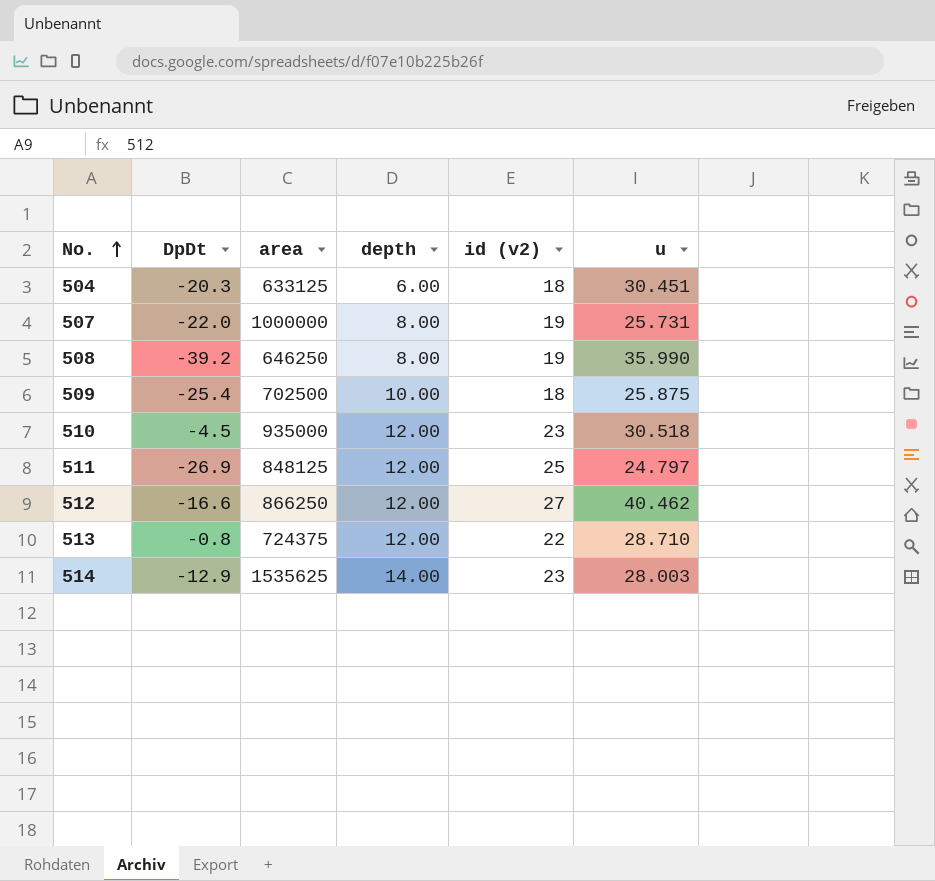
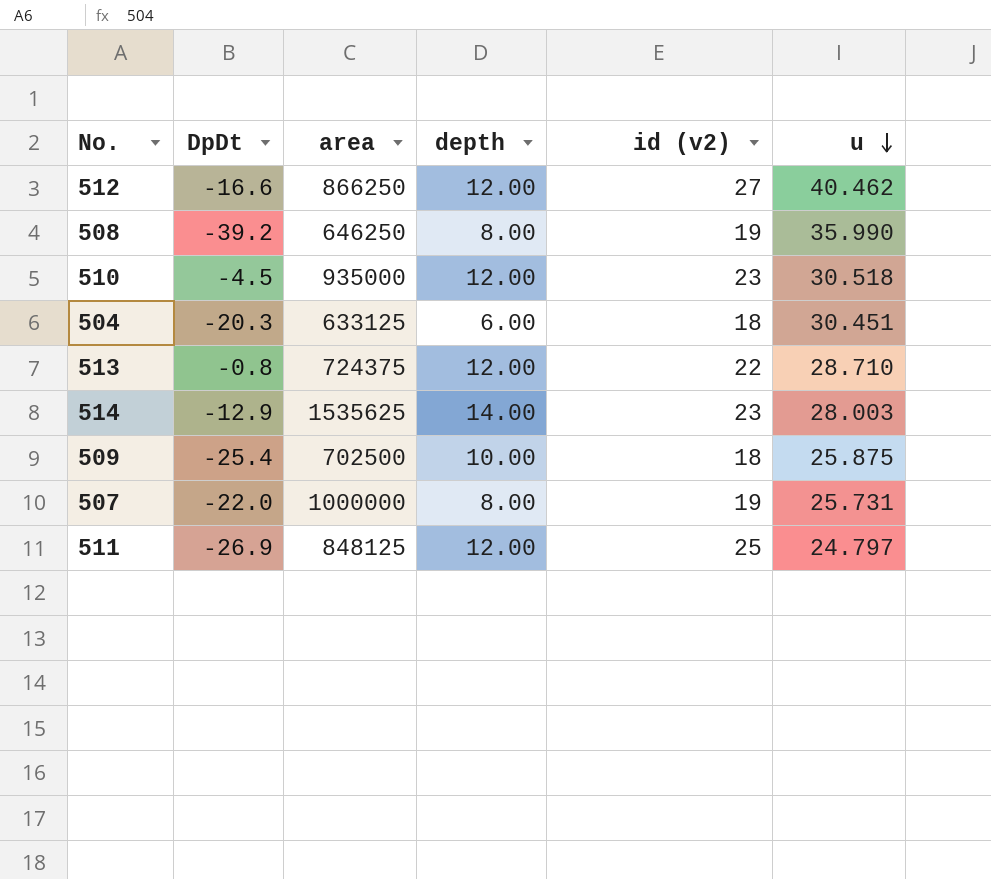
row order: No. ascending -> u descending

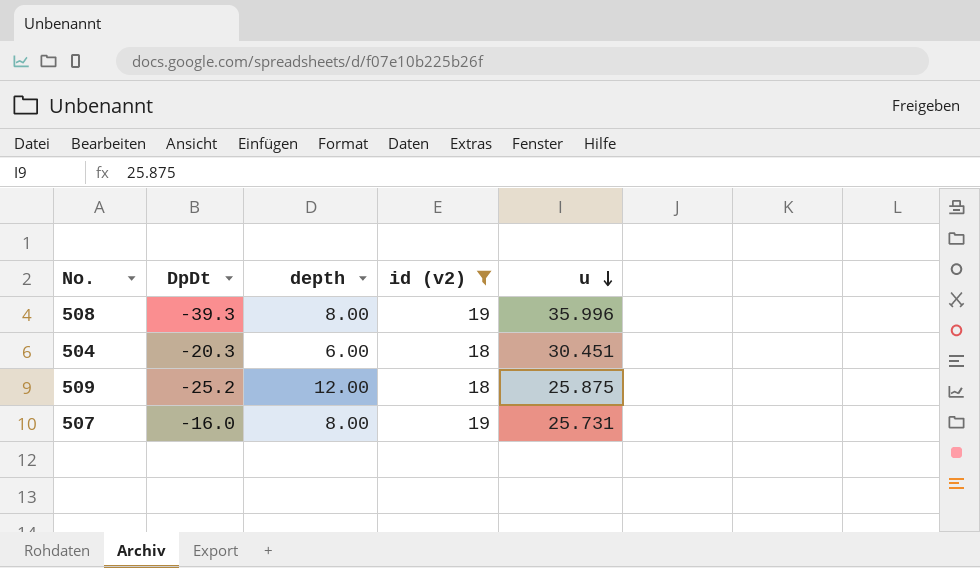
filter: none -> id (v2) <= 19
column area | position: 3 -> none
508 | DpDt: -39.2 -> -39.3
508 | u: 35.990 -> 35.996
509 | DpDt: -25.4 -> -25.2
509 | depth: 10.00 -> 12.00
507 | DpDt: -22.0 -> -16.0

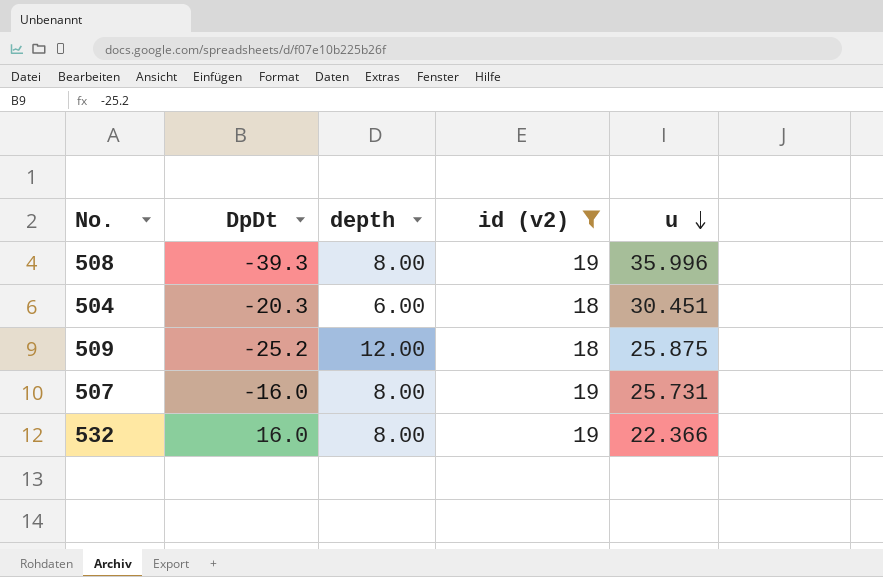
row 532: none -> 16.0 | 8.00 | 19 | 22.366

